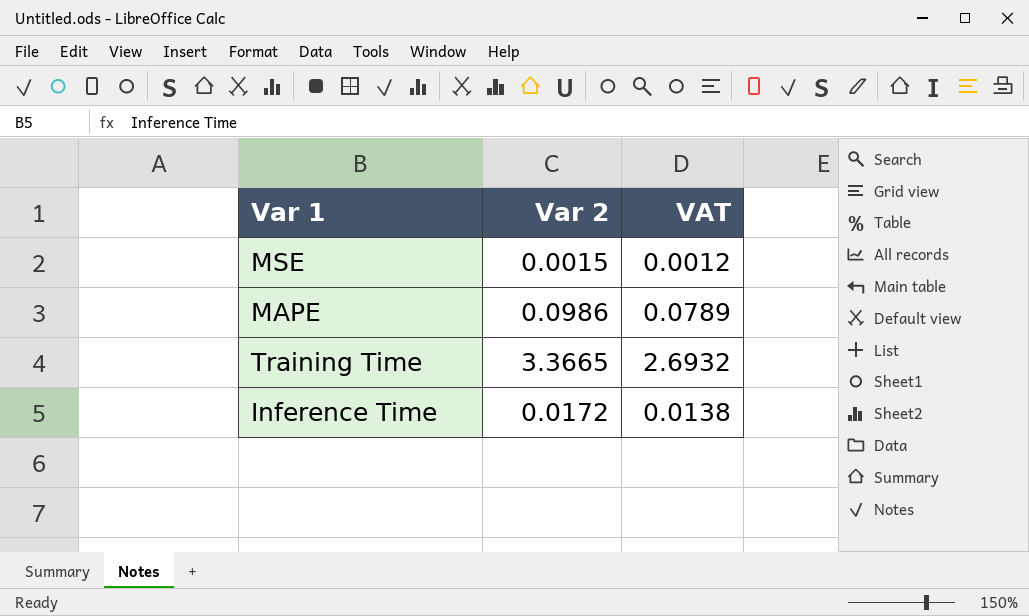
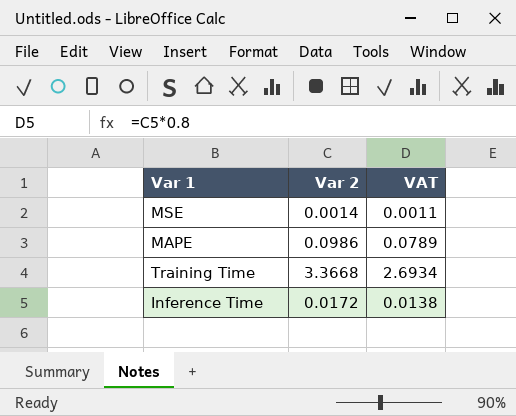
MSE | Var 2: 0.0015 -> 0.0014
MSE | VAT: 0.0012 -> 0.0011
Training Time | Var 2: 3.3665 -> 3.3668
Training Time | VAT: 2.6932 -> 2.6934

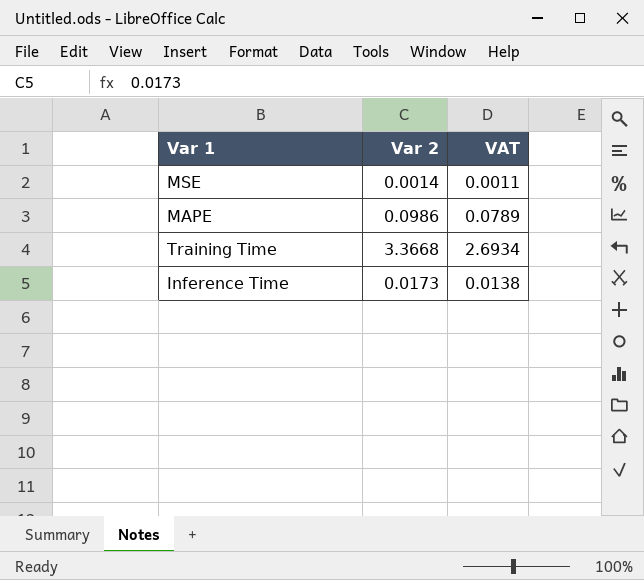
Inference Time | Var 2: 0.0172 -> 0.0173

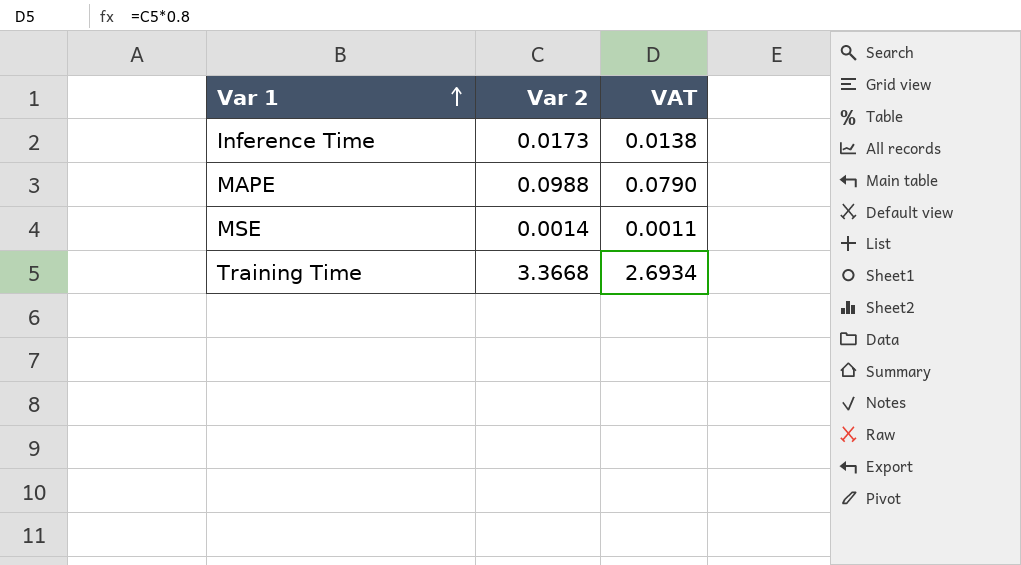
row order: none -> Var 1 ascending
MAPE | Var 2: 0.0986 -> 0.0988
MAPE | VAT: 0.0789 -> 0.0790

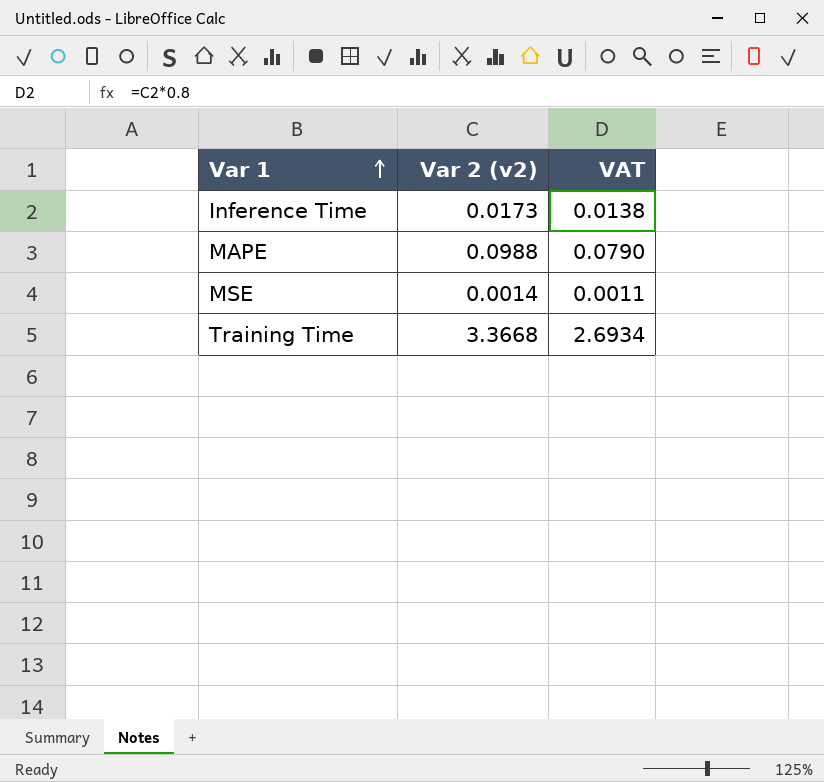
column name: Var 2 -> Var 2 (v2)

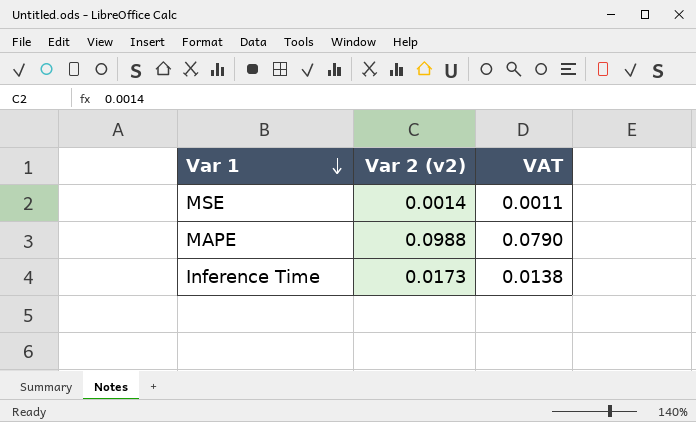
row order: Var 1 ascending -> Var 1 descending
row Training Time: 3.3668 | 2.6934 -> none

